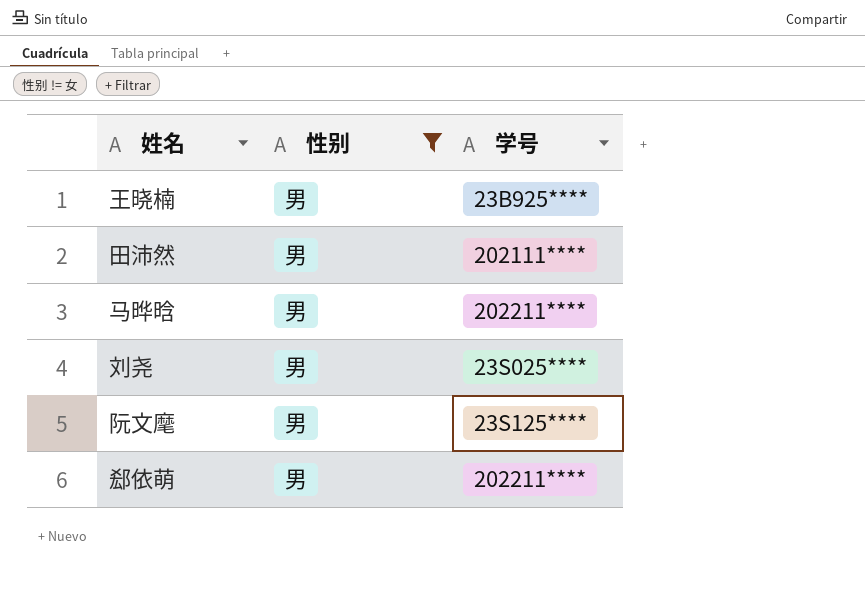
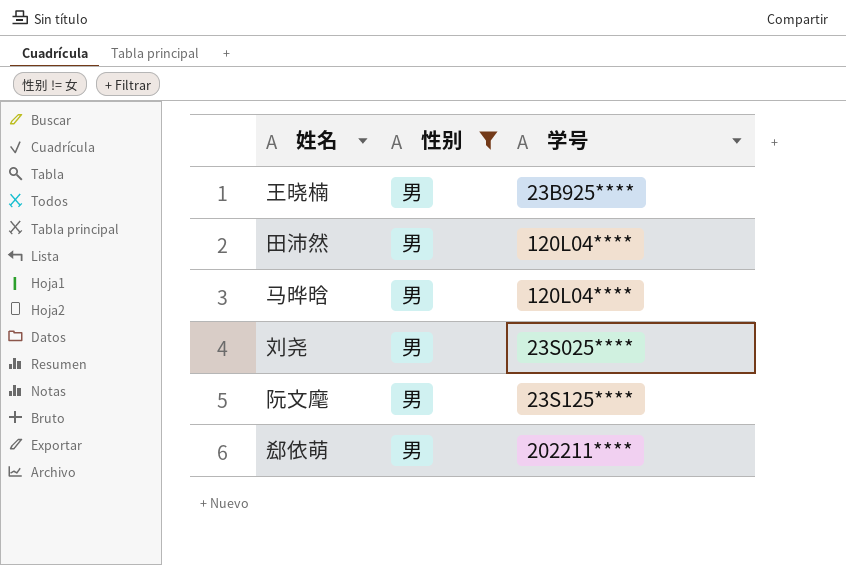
田沛然 | 学号: 202111**** -> 120L04****
马晔晗 | 学号: 202211**** -> 120L04****

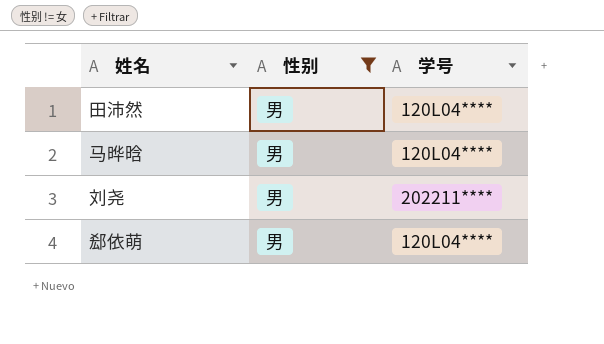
row 王晓楠: 男 | 23B925**** -> none
row 阮文麾: 男 | 23S125**** -> none
刘尧 | 学号: 23S025**** -> 202211****
郄依萌 | 学号: 202211**** -> 120L04****

